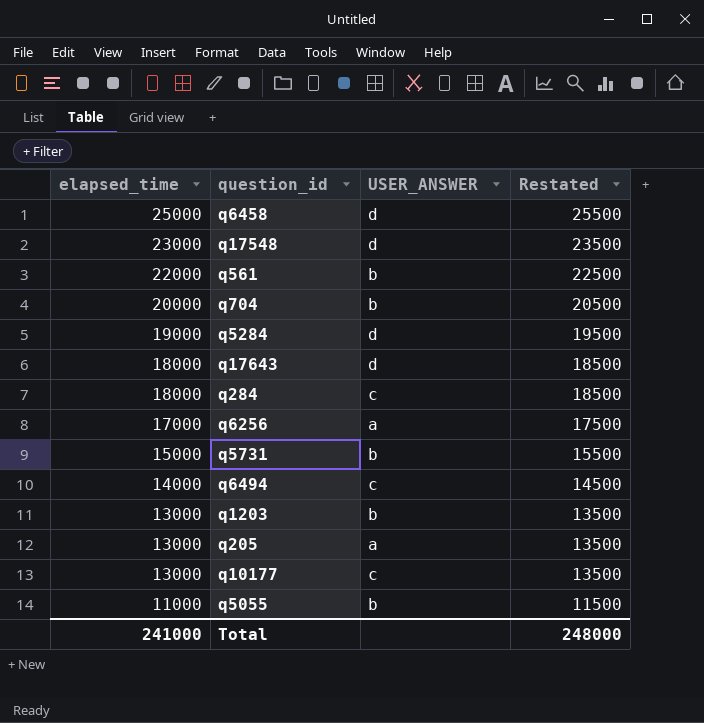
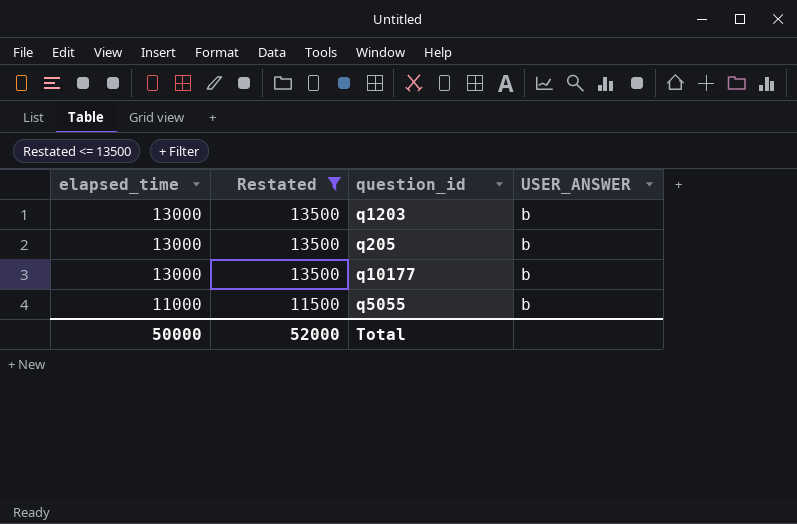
filter: none -> Restated <= 13500
column Restated | position: 4 -> 2
q205 | USER_ANSWER: a -> b
q10177 | USER_ANSWER: c -> b
Total | elapsed_time: 241000 -> 50000
Total | Restated: 248000 -> 52000

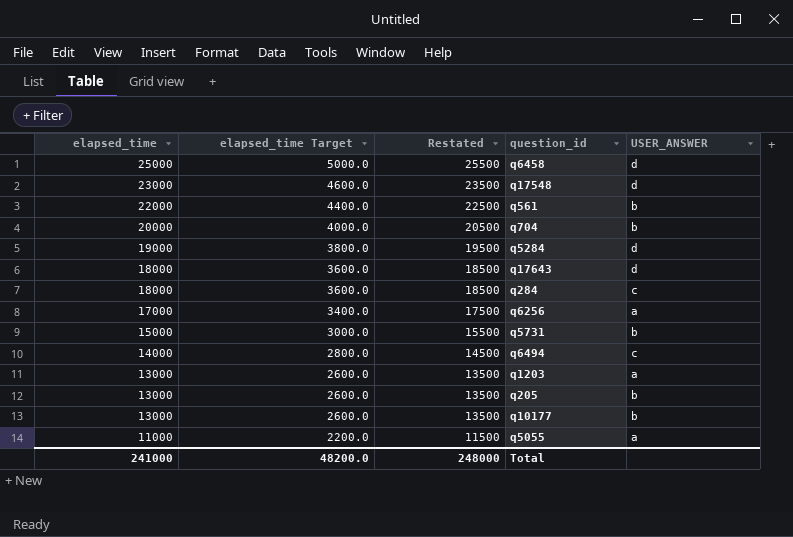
filter: Restated <= 13500 -> none
column elapsed_time Target | formula: none -> [elapsed_time] * 0.2
q1203 | USER_ANSWER: b -> a
q5055 | USER_ANSWER: b -> a
Total | elapsed_time: 50000 -> 241000
Total | Restated: 52000 -> 248000

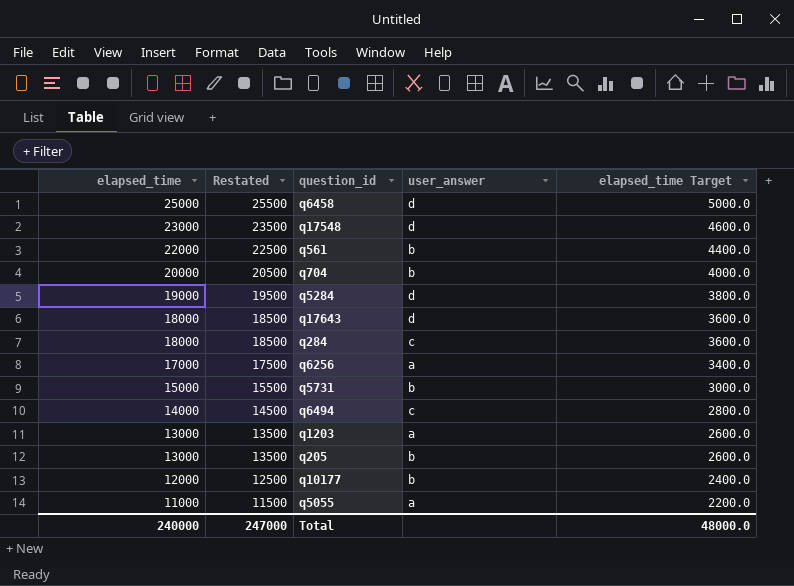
column name: USER_ANSWER -> user_answer
column elapsed_time Target | position: 2 -> 5
q10177 | elapsed_time: 13000 -> 12000
q10177 | Restated: 13500 -> 12500
q10177 | elapsed_time Target: 2600.0 -> 2400.0
Total | elapsed_time: 241000 -> 240000
Total | Restated: 248000 -> 247000
Total | elapsed_time Target: 48200.0 -> 48000.0

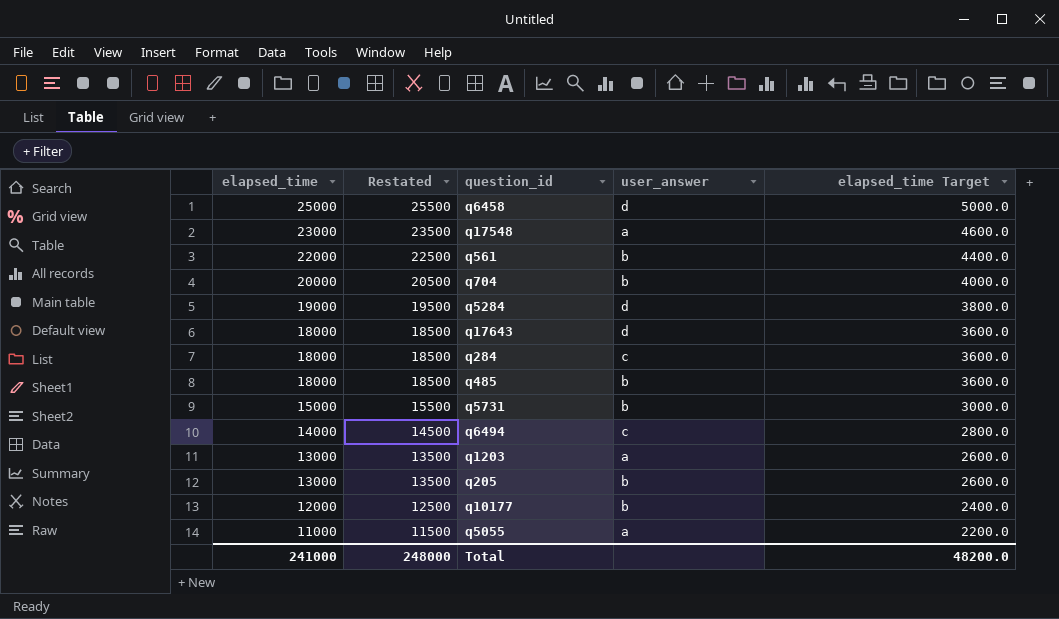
row q6256: 17000 | 17500 | a | 3400.0 -> none
q17548 | user_answer: d -> a
row q485: none -> 18000 | 18500 | b | 3600.0
Total | elapsed_time: 240000 -> 241000
Total | Restated: 247000 -> 248000
Total | elapsed_time Target: 48000.0 -> 48200.0

